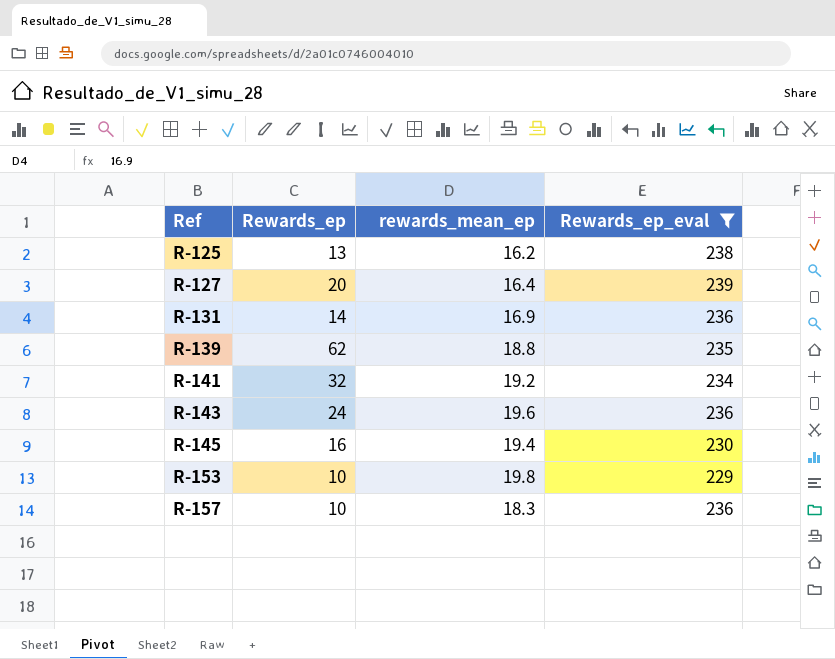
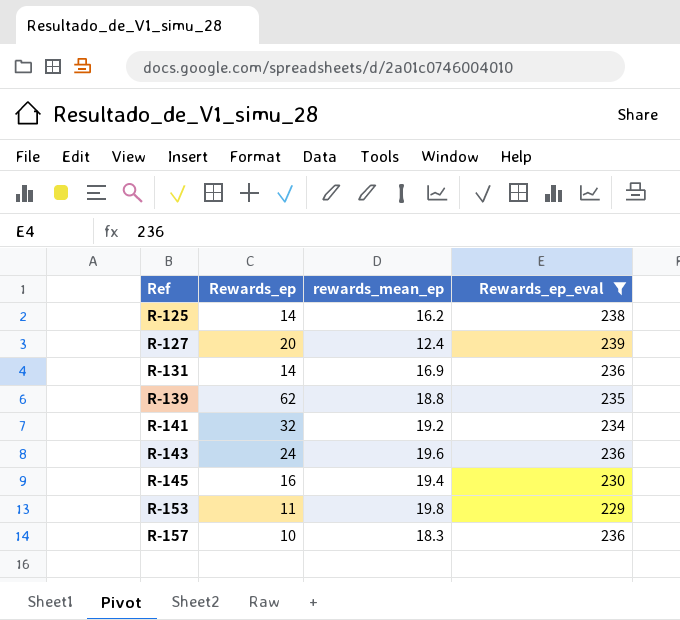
R-125 | Rewards_ep: 13 -> 14
R-127 | rewards_mean_ep: 16.4 -> 12.4
R-153 | Rewards_ep: 10 -> 11

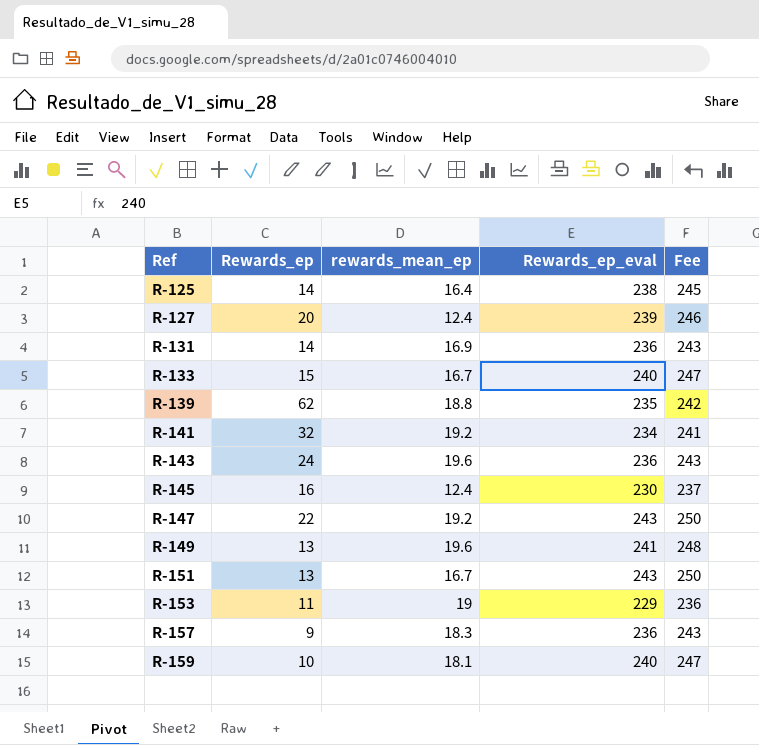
filter: Rewards_ep_eval <= 239 -> none
column Fee | formula: none -> [Rewards_ep_eval] * 1.03
R-125 | rewards_mean_ep: 16.2 -> 16.4
R-145 | rewards_mean_ep: 19.4 -> 12.4
R-153 | rewards_mean_ep: 19.8 -> 19
R-157 | Rewards_ep: 10 -> 9

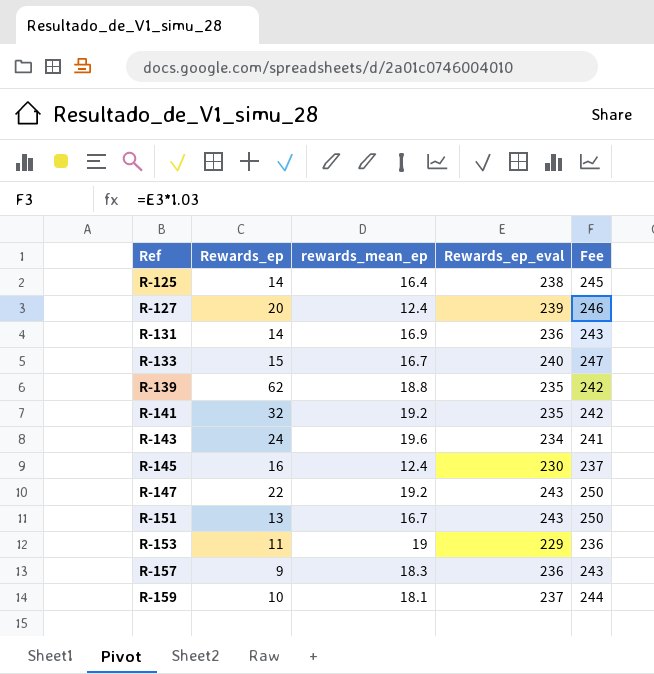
row R-149: 13 | 19.6 | 241 | 248 -> none
R-141 | Rewards_ep_eval: 234 -> 235
R-141 | Fee: 241 -> 242
R-143 | Rewards_ep_eval: 236 -> 234
R-143 | Fee: 243 -> 241
R-159 | Rewards_ep_eval: 240 -> 237
R-159 | Fee: 247 -> 244

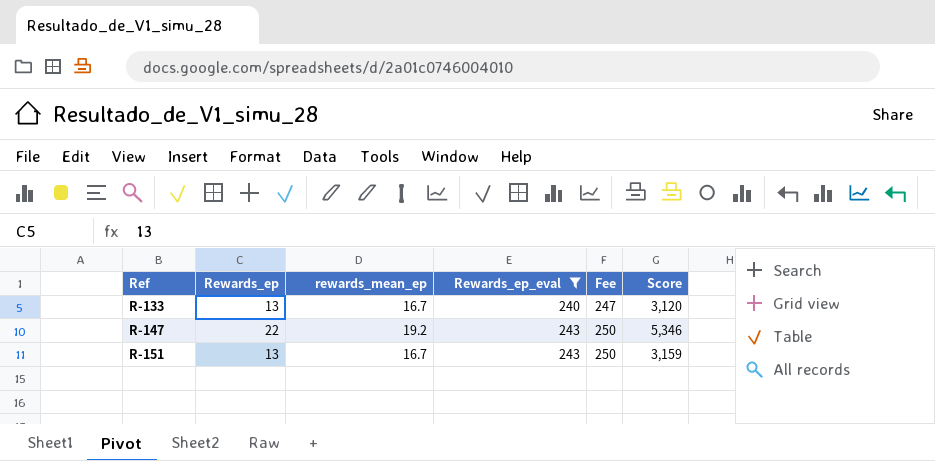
filter: none -> Rewards_ep_eval >= 240
column Score | formula: none -> [Rewards_ep] * [Rewards_ep_eval]
R-133 | Rewards_ep: 15 -> 13

